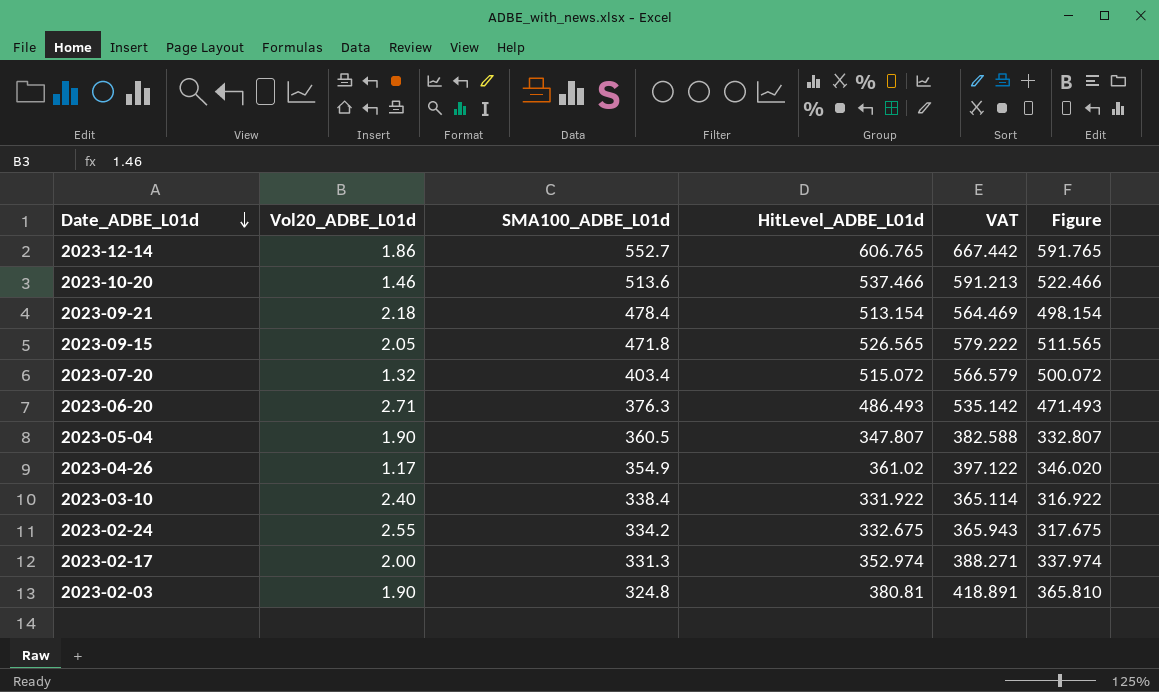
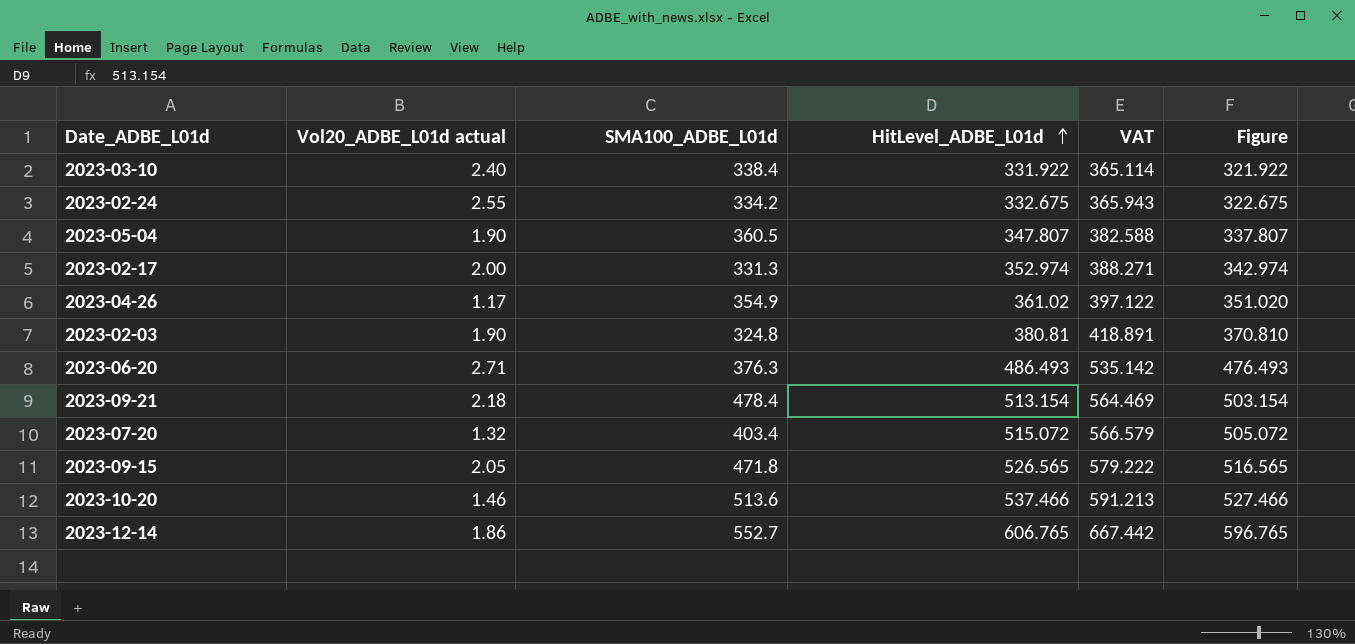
row order: Date_ADBE_L01d descending -> HitLevel_ADBE_L01d ascending
column name: Vol20_ADBE_L01d -> Vol20_ADBE_L01d actual
column Figure | formula: [HitLevel_ADBE_L01d] - 15 -> [HitLevel_ADBE_L01d] - 10

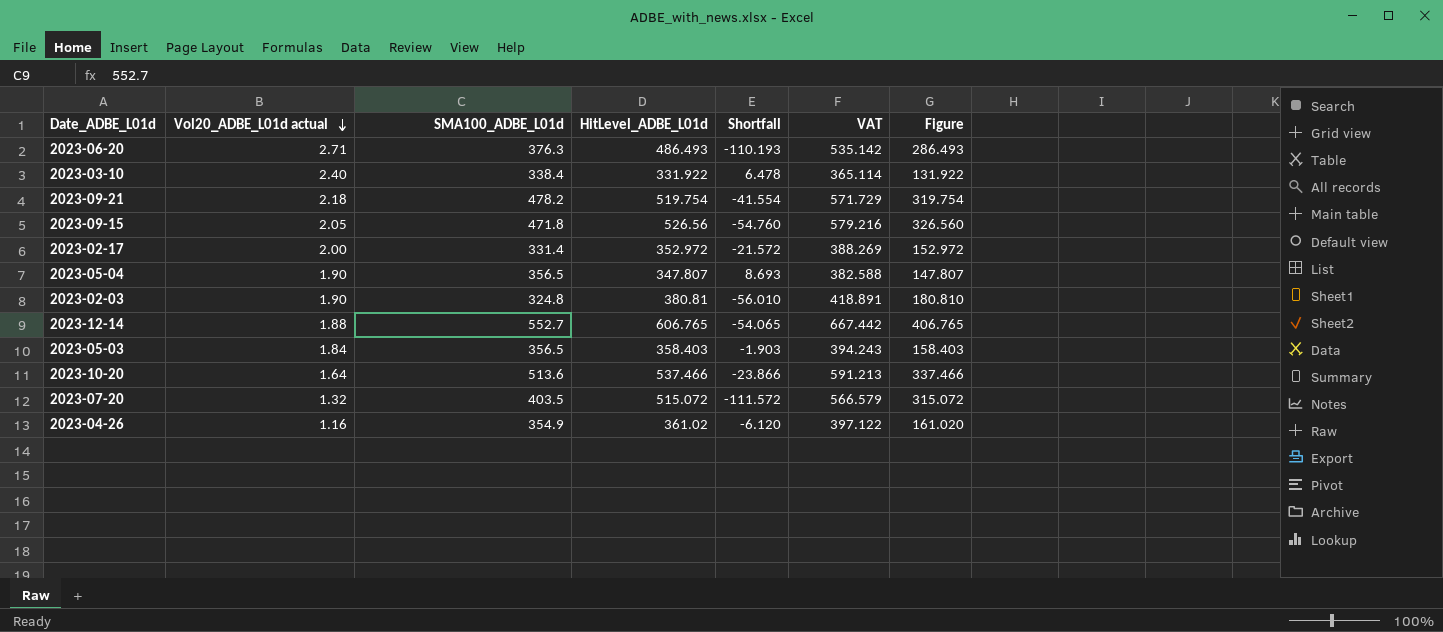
row order: HitLevel_ADBE_L01d ascending -> Vol20_ADBE_L01d actual descending
column Shortfall | formula: none -> [SMA100_ADBE_L01d] - [HitLevel_ADBE_L01d]
column Figure | formula: [HitLevel_ADBE_L01d] - 10 -> [HitLevel_ADBE_L01d] - 200
row 2023-02-24: 2.55 | 334.2 | 332.675 | 365.943 | 322.675 -> none
2023-09-21 | SMA100_ADBE_L01d: 478.4 -> 478.2
2023-09-21 | HitLevel_ADBE_L01d: 513.154 -> 519.754
2023-09-21 | VAT: 564.469 -> 571.729
2023-09-15 | HitLevel_ADBE_L01d: 526.565 -> 526.56
2023-09-15 | VAT: 579.222 -> 579.216
2023-02-17 | SMA100_ADBE_L01d: 331.3 -> 331.4
2023-02-17 | HitLevel_ADBE_L01d: 352.974 -> 352.972
2023-02-17 | VAT: 388.271 -> 388.269
2023-05-04 | SMA100_ADBE_L01d: 360.5 -> 356.5
2023-12-14 | Vol20_ADBE_L01d actual: 1.86 -> 1.88
row 2023-05-03: none -> 1.84 | 356.5 | 358.403 | -1.903 | 394.243 | 158.403
2023-10-20 | Vol20_ADBE_L01d actual: 1.46 -> 1.64
2023-07-20 | SMA100_ADBE_L01d: 403.4 -> 403.5
2023-04-26 | Vol20_ADBE_L01d actual: 1.17 -> 1.16

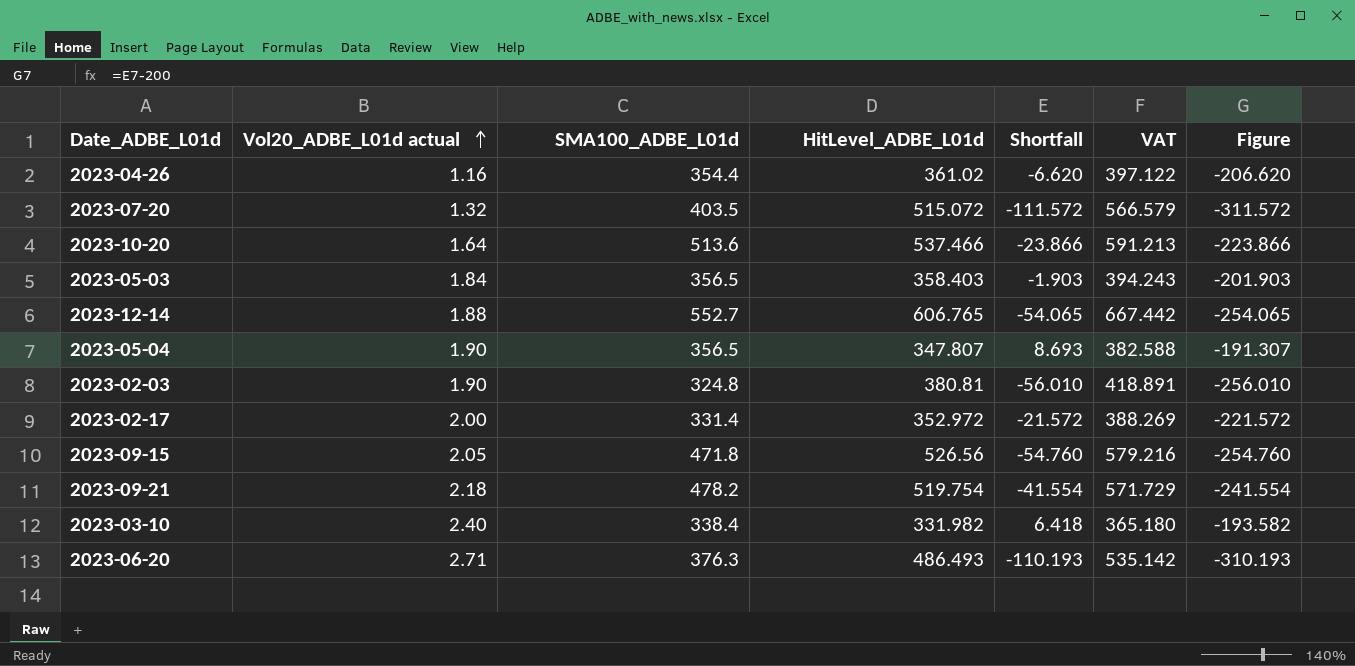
row order: Vol20_ADBE_L01d actual descending -> Vol20_ADBE_L01d actual ascending
column Figure | formula: [HitLevel_ADBE_L01d] - 200 -> [Shortfall] - 200
2023-04-26 | SMA100_ADBE_L01d: 354.9 -> 354.4
2023-04-26 | Shortfall: -6.120 -> -6.620
2023-03-10 | HitLevel_ADBE_L01d: 331.922 -> 331.982
2023-03-10 | Shortfall: 6.478 -> 6.418
2023-03-10 | VAT: 365.114 -> 365.180

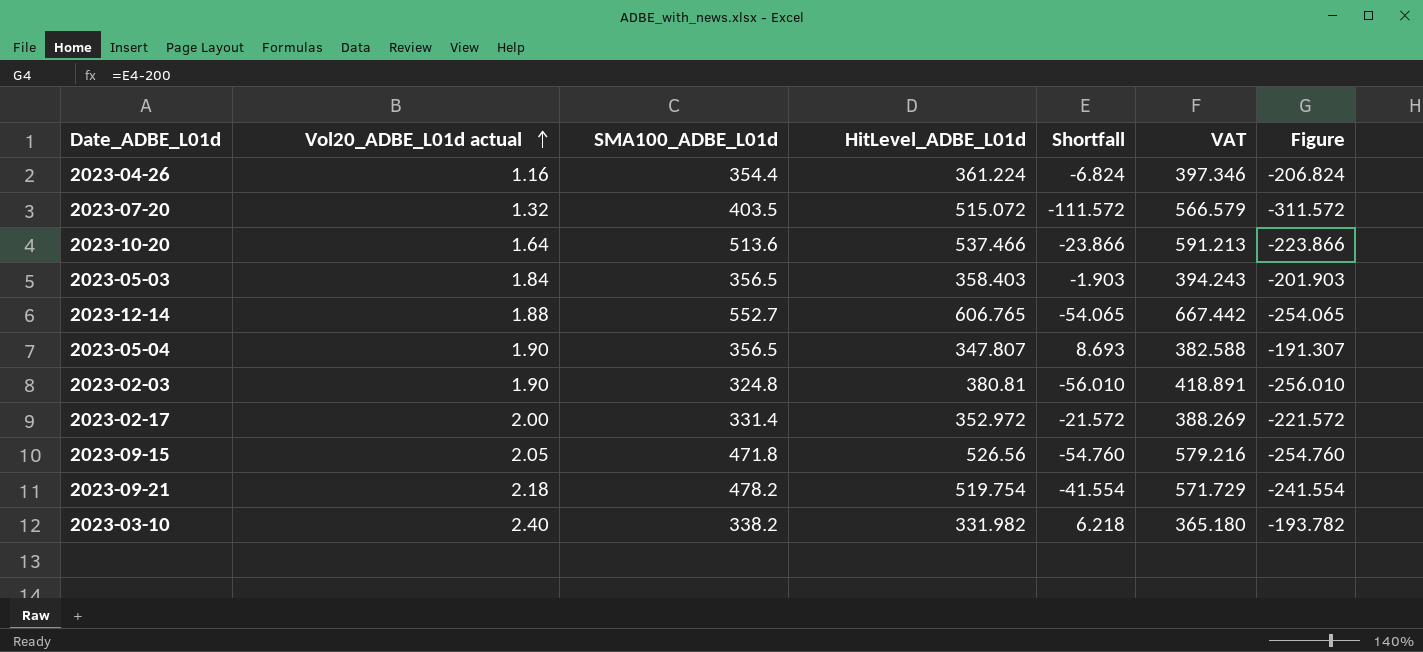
row 2023-06-20: 2.71 | 376.3 | 486.493 | -110.193 | 535.142 | -310.193 -> none
2023-04-26 | HitLevel_ADBE_L01d: 361.02 -> 361.224
2023-04-26 | Shortfall: -6.620 -> -6.824
2023-04-26 | VAT: 397.122 -> 397.346
2023-04-26 | Figure: -206.620 -> -206.824
2023-03-10 | SMA100_ADBE_L01d: 338.4 -> 338.2
2023-03-10 | Shortfall: 6.418 -> 6.218
2023-03-10 | Figure: -193.582 -> -193.782

